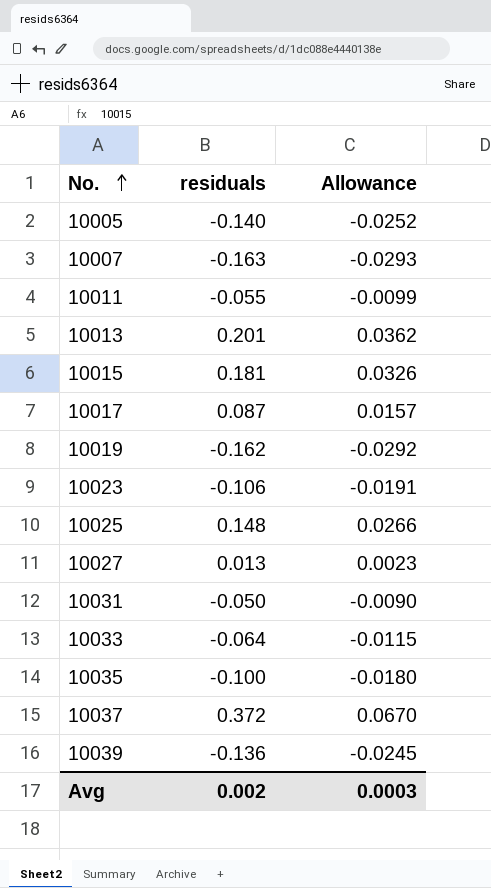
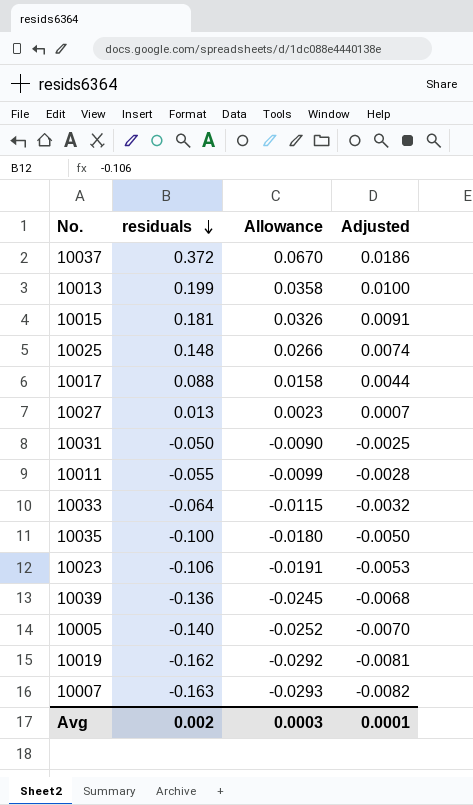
row order: No. ascending -> residuals descending
column Adjusted | formula: none -> [residuals] * 0.05
10013 | residuals: 0.201 -> 0.199
10013 | Allowance: 0.0362 -> 0.0358
10017 | residuals: 0.087 -> 0.088
10017 | Allowance: 0.0157 -> 0.0158

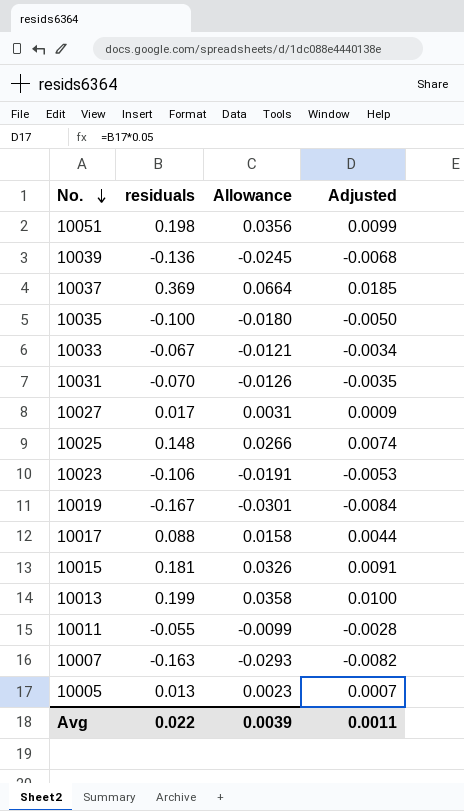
row order: residuals descending -> No. descending
row 10051: none -> 0.198 | 0.0356 | 0.0099
10037 | residuals: 0.372 -> 0.369
10037 | Allowance: 0.0670 -> 0.0664
10037 | Adjusted: 0.0186 -> 0.0185
10033 | residuals: -0.064 -> -0.067
10033 | Allowance: -0.0115 -> -0.0121
10033 | Adjusted: -0.0032 -> -0.0034
10031 | residuals: -0.050 -> -0.070
10031 | Allowance: -0.0090 -> -0.0126
10031 | Adjusted: -0.0025 -> -0.0035
10027 | residuals: 0.013 -> 0.017
10027 | Allowance: 0.0023 -> 0.0031
10027 | Adjusted: 0.0007 -> 0.0009
10019 | residuals: -0.162 -> -0.167
10019 | Allowance: -0.0292 -> -0.0301
10019 | Adjusted: -0.0081 -> -0.0084
10005 | residuals: -0.140 -> 0.013
10005 | Allowance: -0.0252 -> 0.0023
10005 | Adjusted: -0.0070 -> 0.0007
Avg | residuals: 0.002 -> 0.022
Avg | Allowance: 0.0003 -> 0.0039
Avg | Adjusted: 0.0001 -> 0.0011

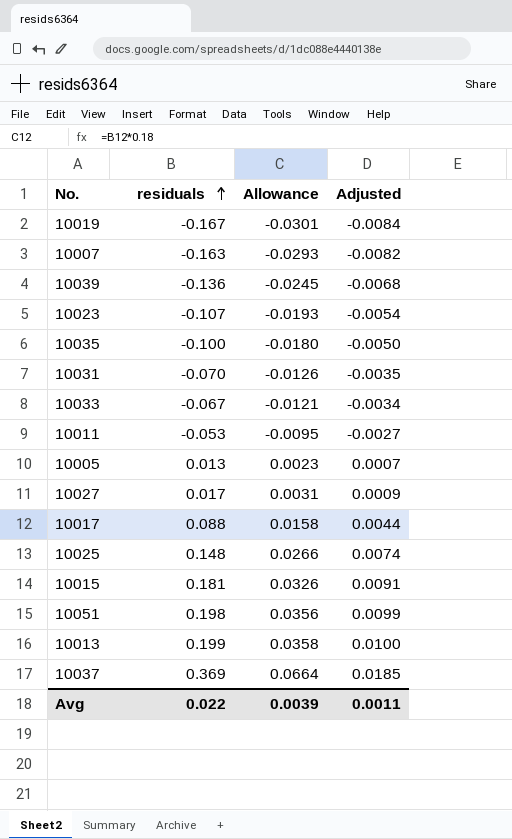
row order: No. descending -> residuals ascending
10023 | residuals: -0.106 -> -0.107
10023 | Allowance: -0.0191 -> -0.0193
10023 | Adjusted: -0.0053 -> -0.0054
10011 | residuals: -0.055 -> -0.053
10011 | Allowance: -0.0099 -> -0.0095
10011 | Adjusted: -0.0028 -> -0.0027

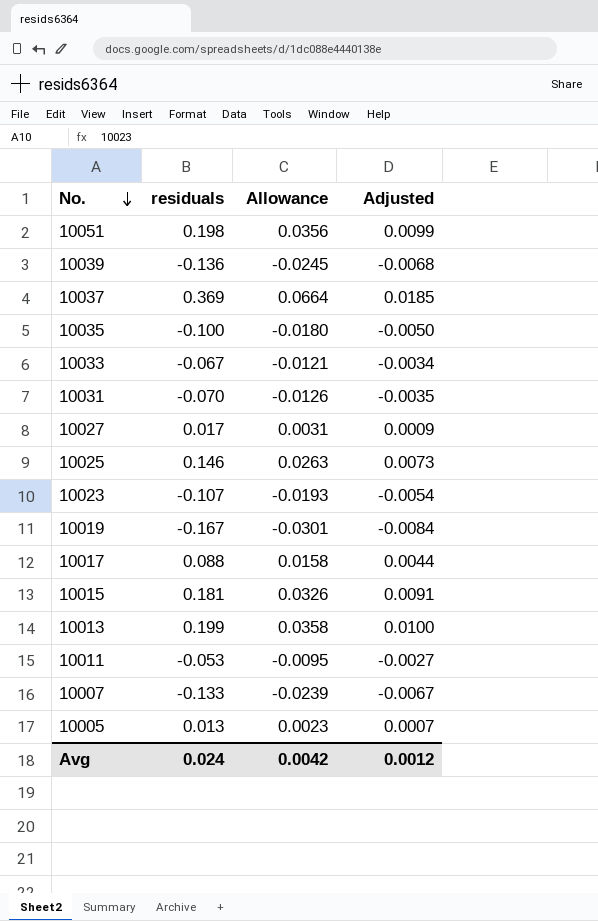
row order: residuals ascending -> No. descending
10025 | residuals: 0.148 -> 0.146
10025 | Allowance: 0.0266 -> 0.0263
10025 | Adjusted: 0.0074 -> 0.0073
10007 | residuals: -0.163 -> -0.133
10007 | Allowance: -0.0293 -> -0.0239
10007 | Adjusted: -0.0082 -> -0.0067
Avg | residuals: 0.022 -> 0.024
Avg | Allowance: 0.0039 -> 0.0042
Avg | Adjusted: 0.0011 -> 0.0012

